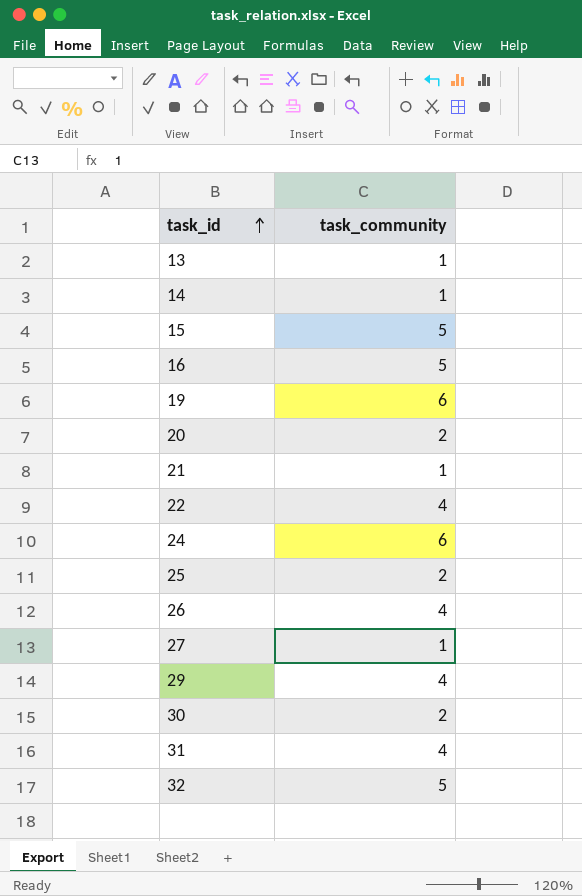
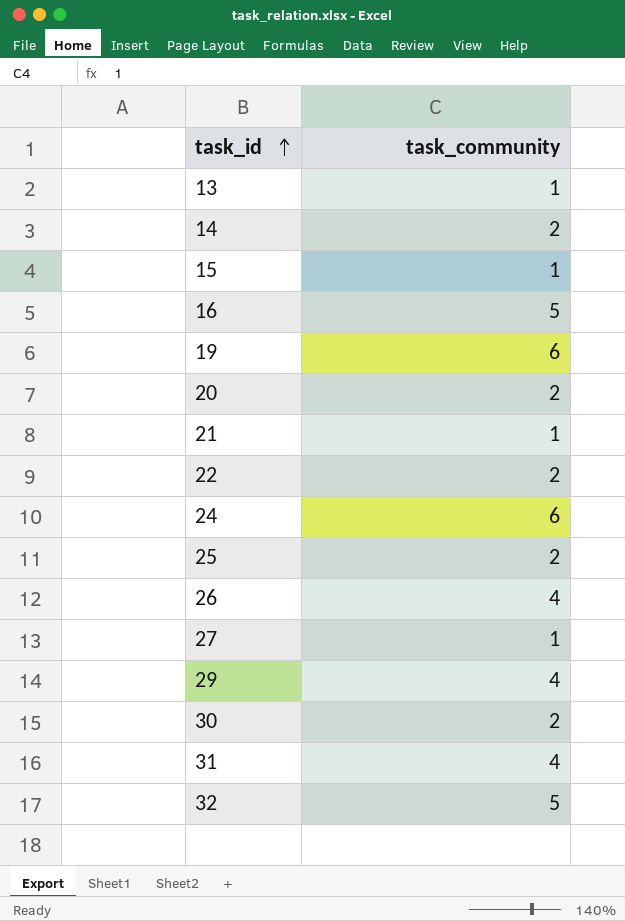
14 | task_community: 1 -> 2
15 | task_community: 5 -> 1
22 | task_community: 4 -> 2

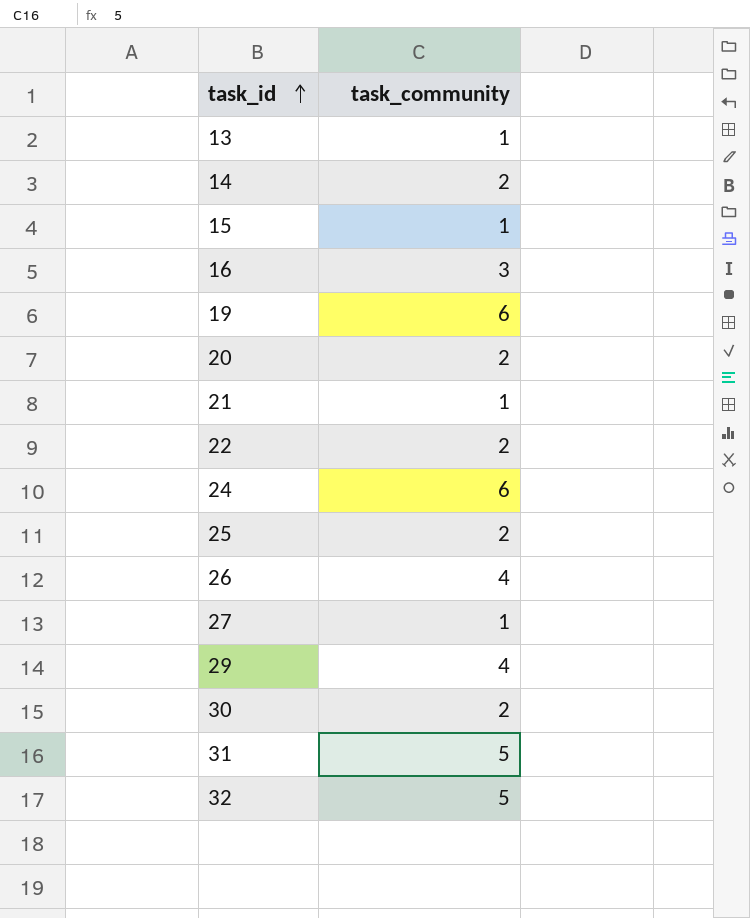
16 | task_community: 5 -> 3
31 | task_community: 4 -> 5

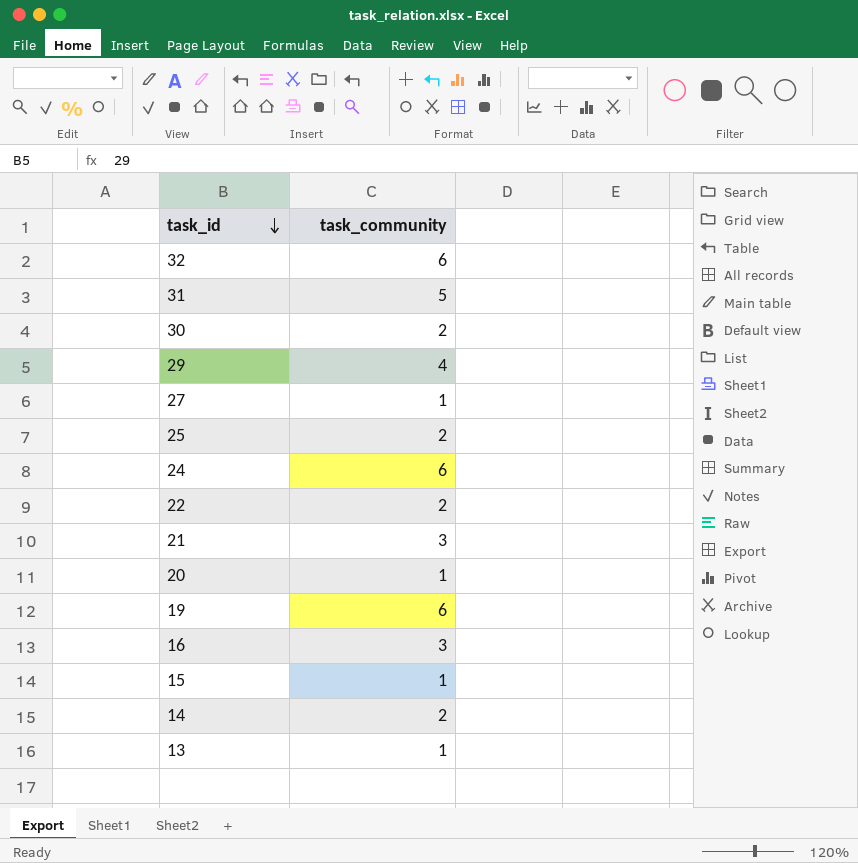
row order: task_id ascending -> task_id descending
row 26: 4 -> none
32 | task_community: 5 -> 6
21 | task_community: 1 -> 3
20 | task_community: 2 -> 1

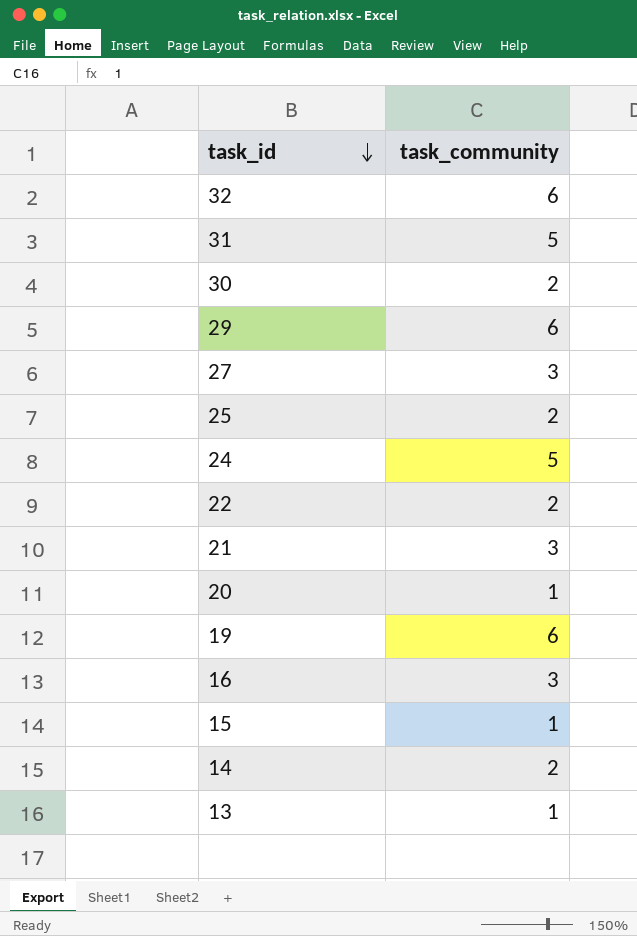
29 | task_community: 4 -> 6
27 | task_community: 1 -> 3
24 | task_community: 6 -> 5

